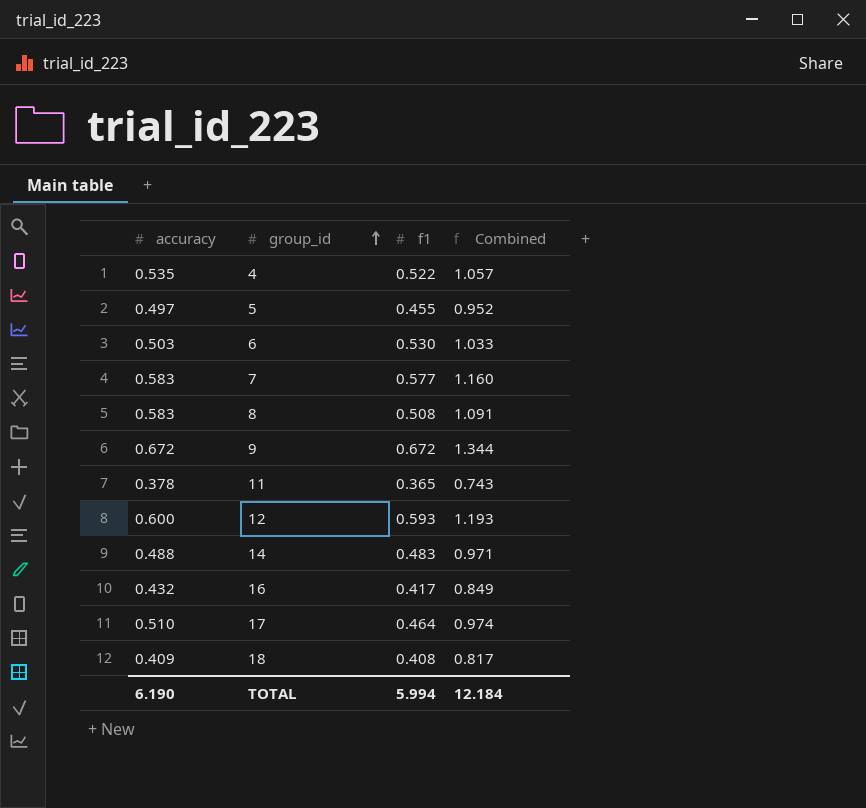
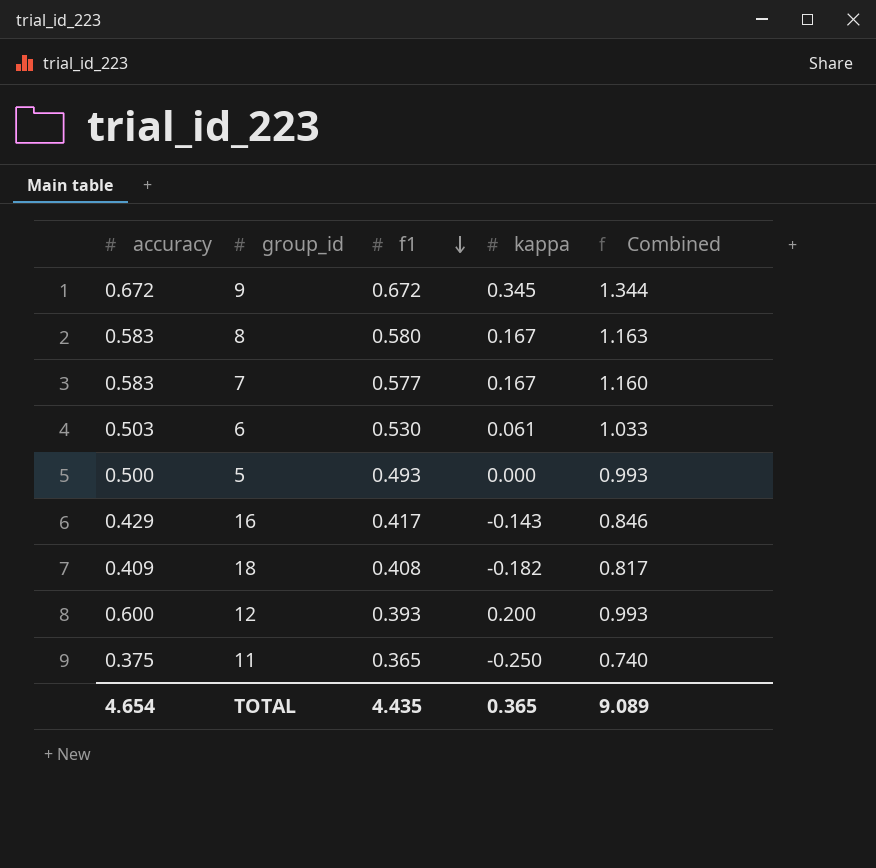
row order: group_id ascending -> f1 descending
column kappa | position: none -> 4
row 4: 0.535 | 0.522 | 1.057 -> none
row 14: 0.488 | 0.483 | 0.971 -> none
row 17: 0.510 | 0.464 | 0.974 -> none
8 | f1: 0.508 -> 0.580
8 | Combined: 1.091 -> 1.163
5 | accuracy: 0.497 -> 0.500
5 | f1: 0.455 -> 0.493
5 | Combined: 0.952 -> 0.993
16 | accuracy: 0.432 -> 0.429
16 | Combined: 0.849 -> 0.846
12 | f1: 0.593 -> 0.393
12 | Combined: 1.193 -> 0.993
11 | accuracy: 0.378 -> 0.375
11 | Combined: 0.743 -> 0.740
TOTAL | accuracy: 6.190 -> 4.654
TOTAL | f1: 5.994 -> 4.435
TOTAL | Combined: 12.184 -> 9.089

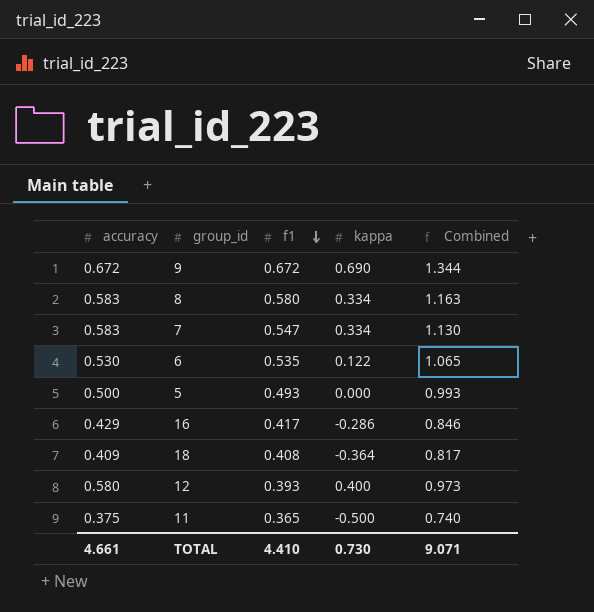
9 | kappa: 0.345 -> 0.690
8 | kappa: 0.167 -> 0.334
7 | f1: 0.577 -> 0.547
7 | kappa: 0.167 -> 0.334
7 | Combined: 1.160 -> 1.130
6 | accuracy: 0.503 -> 0.530
6 | f1: 0.530 -> 0.535
6 | kappa: 0.061 -> 0.122
6 | Combined: 1.033 -> 1.065
16 | kappa: -0.143 -> -0.286
18 | kappa: -0.182 -> -0.364
12 | accuracy: 0.600 -> 0.580
12 | kappa: 0.200 -> 0.400
12 | Combined: 0.993 -> 0.973
11 | kappa: -0.250 -> -0.500
TOTAL | accuracy: 4.654 -> 4.661
TOTAL | f1: 4.435 -> 4.410
TOTAL | kappa: 0.365 -> 0.730
TOTAL | Combined: 9.089 -> 9.071

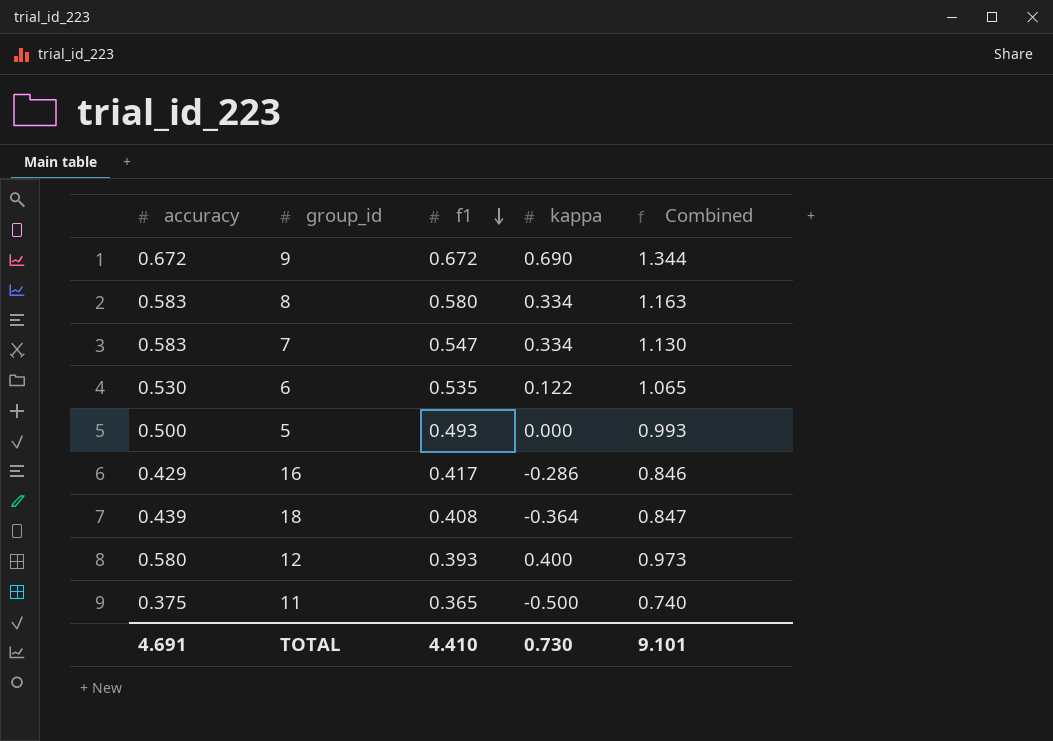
18 | accuracy: 0.409 -> 0.439
18 | Combined: 0.817 -> 0.847
TOTAL | accuracy: 4.661 -> 4.691
TOTAL | Combined: 9.071 -> 9.101

